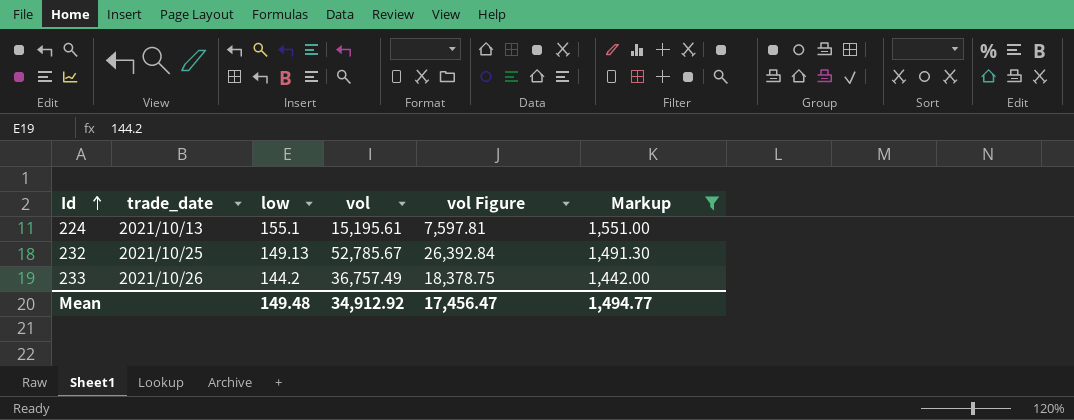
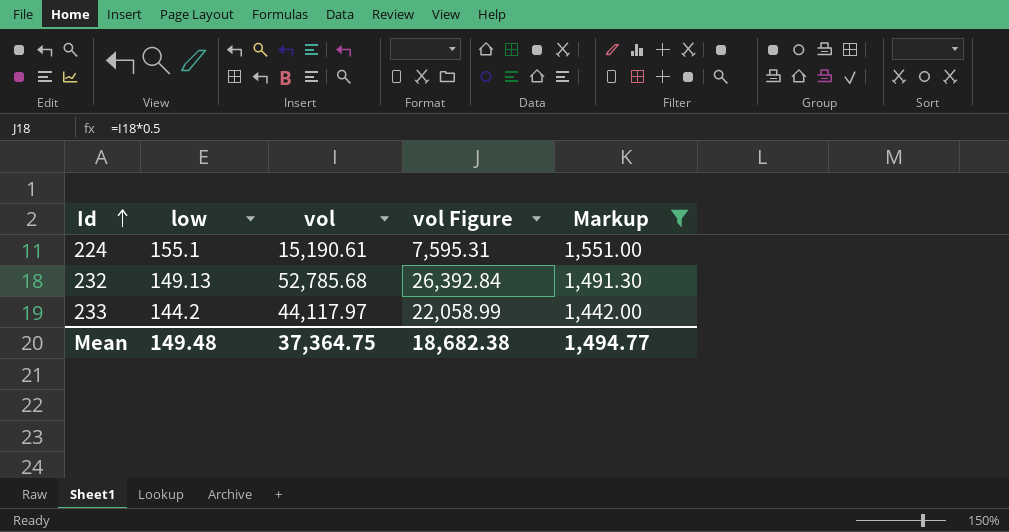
column trade_date | position: 2 -> none
224 | vol: 15,195.61 -> 15,190.61
224 | vol Figure: 7,597.81 -> 7,595.31
232 | vol: 52,785.67 -> 52,785.68
233 | vol: 36,757.49 -> 44,117.97
233 | vol Figure: 18,378.75 -> 22,058.99
Mean | vol: 34,912.92 -> 37,364.75
Mean | vol Figure: 17,456.47 -> 18,682.38

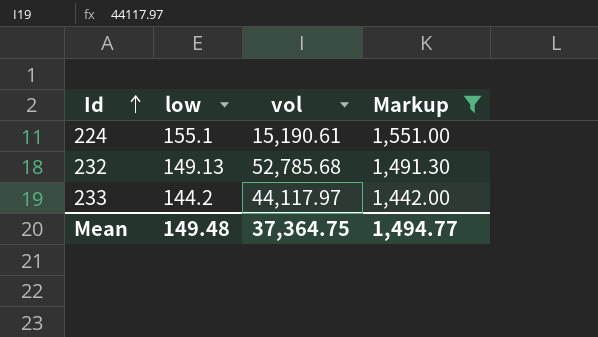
column vol Figure | formula: [vol] * 0.5 -> none

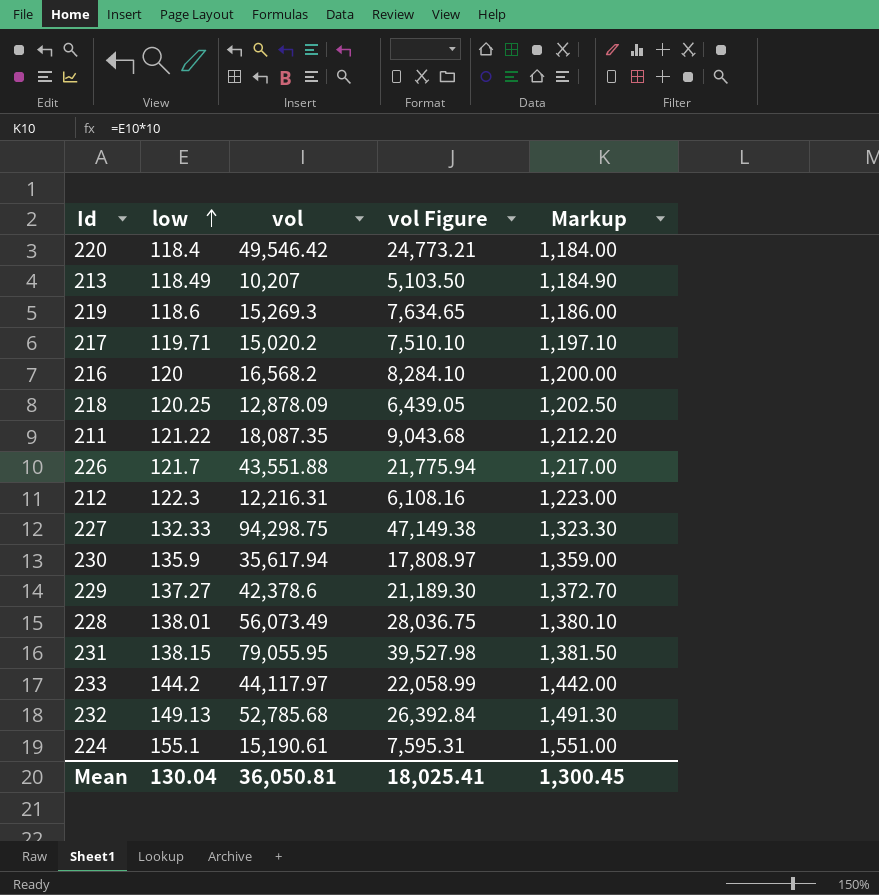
filter: Markup >= 1,442.00 -> none
row order: Id ascending -> low ascending
column vol Figure | formula: none -> [vol] * 0.5
Mean | low: 149.48 -> 130.04
Mean | vol: 37,364.75 -> 36,050.81
Mean | Markup: 1,494.77 -> 1,300.45

